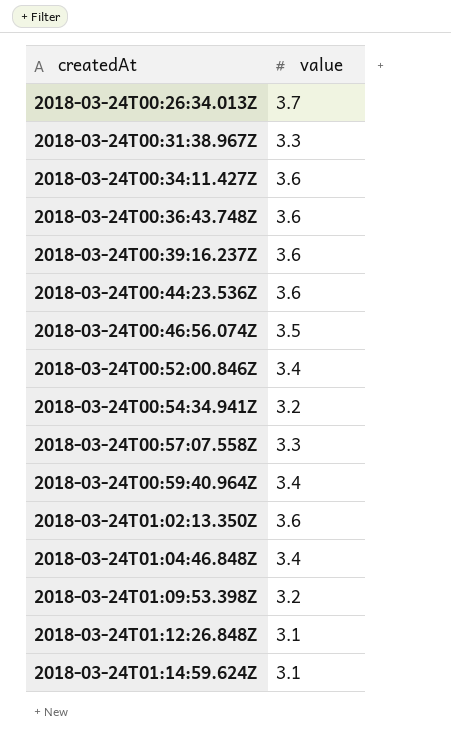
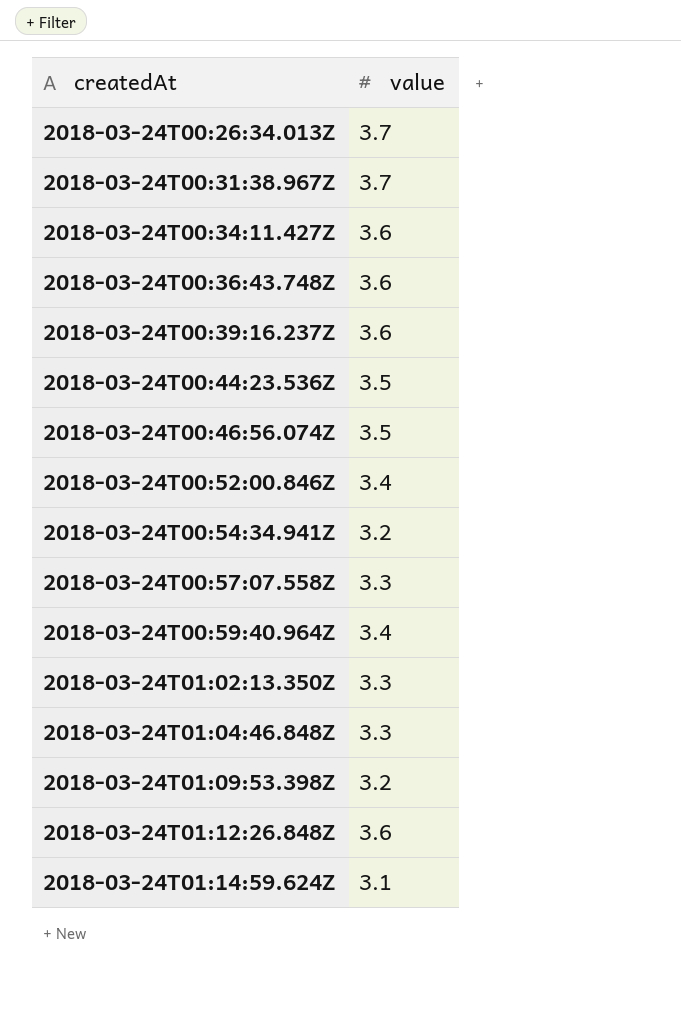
2018-03-24T00:31:38.967Z | value: 3.3 -> 3.7
2018-03-24T00:44:23.536Z | value: 3.6 -> 3.5
2018-03-24T01:02:13.350Z | value: 3.6 -> 3.3
2018-03-24T01:04:46.848Z | value: 3.4 -> 3.3
2018-03-24T01:12:26.848Z | value: 3.1 -> 3.6

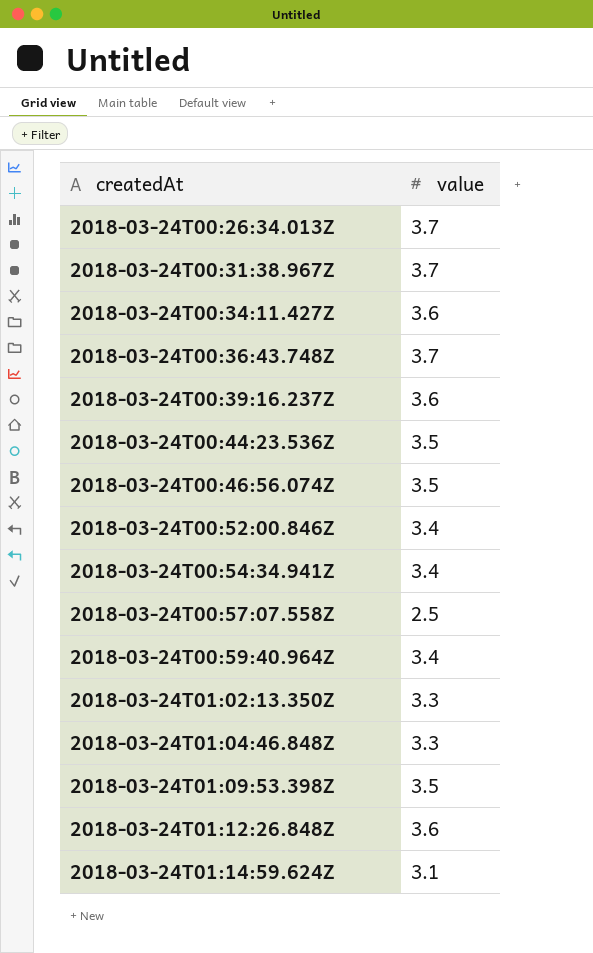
2018-03-24T00:36:43.748Z | value: 3.6 -> 3.7
2018-03-24T00:54:34.941Z | value: 3.2 -> 3.4
2018-03-24T00:57:07.558Z | value: 3.3 -> 2.5
2018-03-24T01:09:53.398Z | value: 3.2 -> 3.5

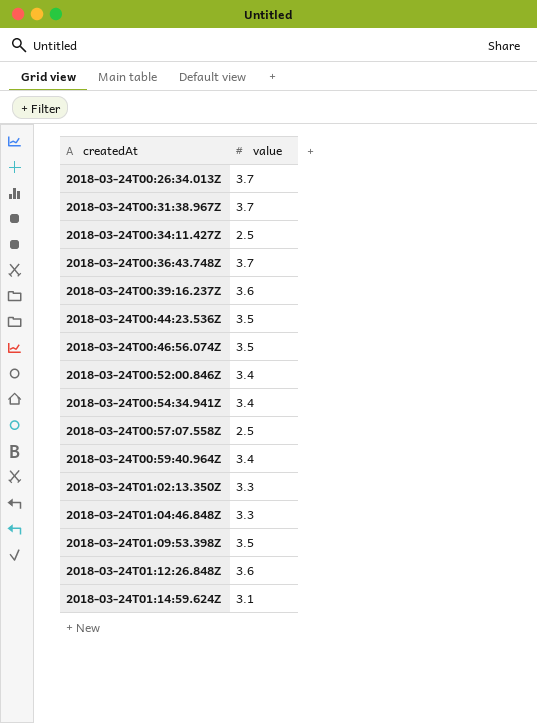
2018-03-24T00:34:11.427Z | value: 3.6 -> 2.5

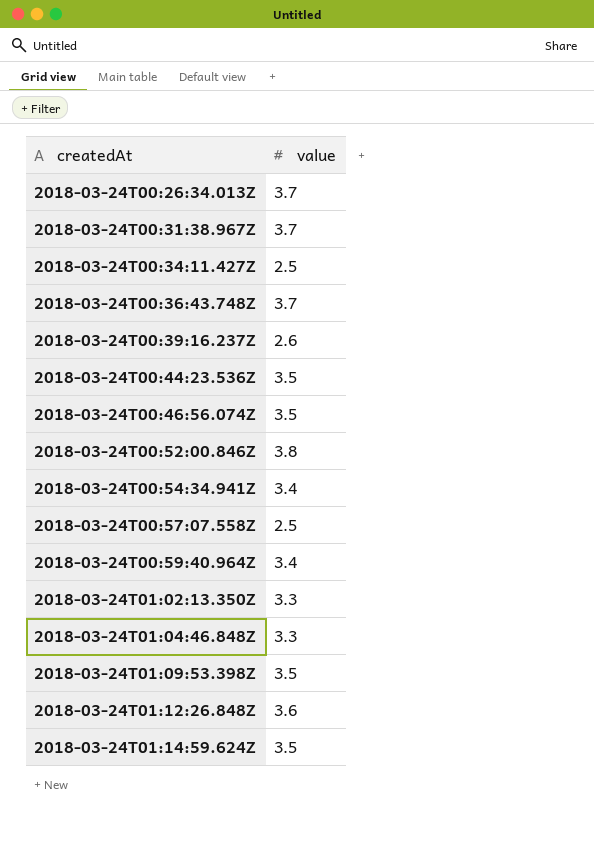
2018-03-24T00:39:16.237Z | value: 3.6 -> 2.6
2018-03-24T00:52:00.846Z | value: 3.4 -> 3.8
2018-03-24T01:14:59.624Z | value: 3.1 -> 3.5

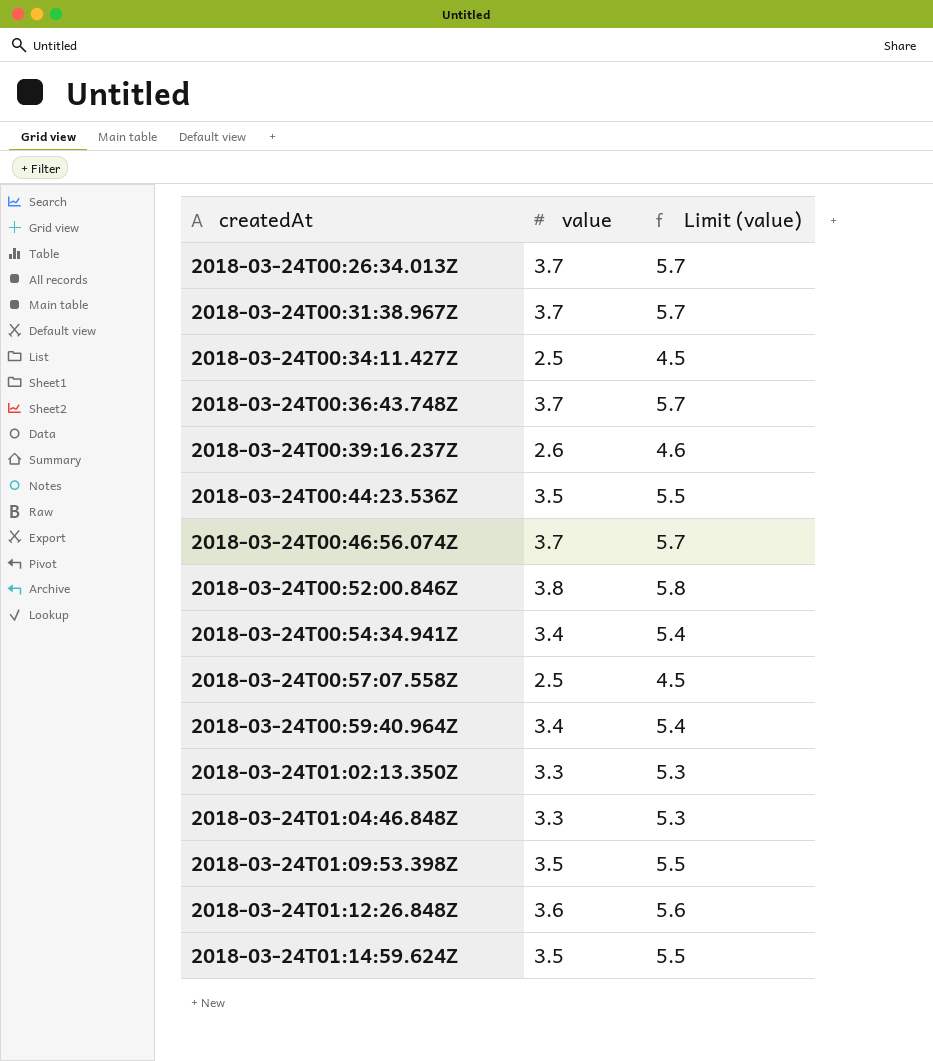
column Limit (value) | formula: none -> [value] + 2
2018-03-24T00:46:56.074Z | value: 3.5 -> 3.7

